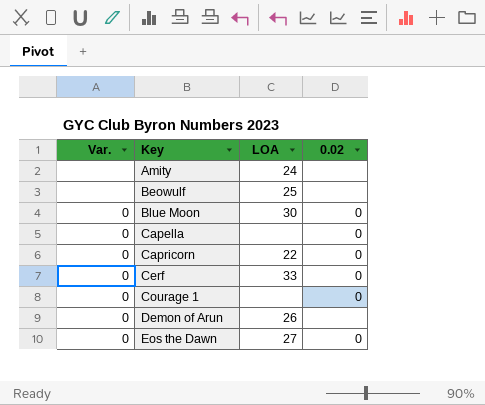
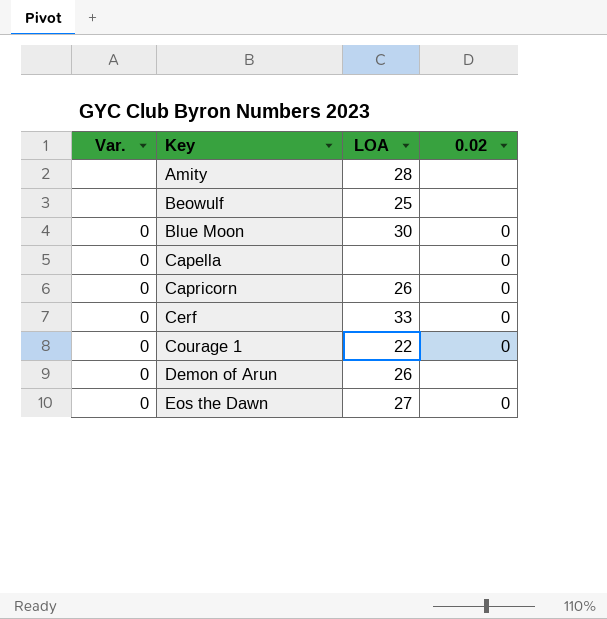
Amity | LOA: 24 -> 28
Capricorn | LOA: 22 -> 26
Courage 1 | LOA: none -> 22

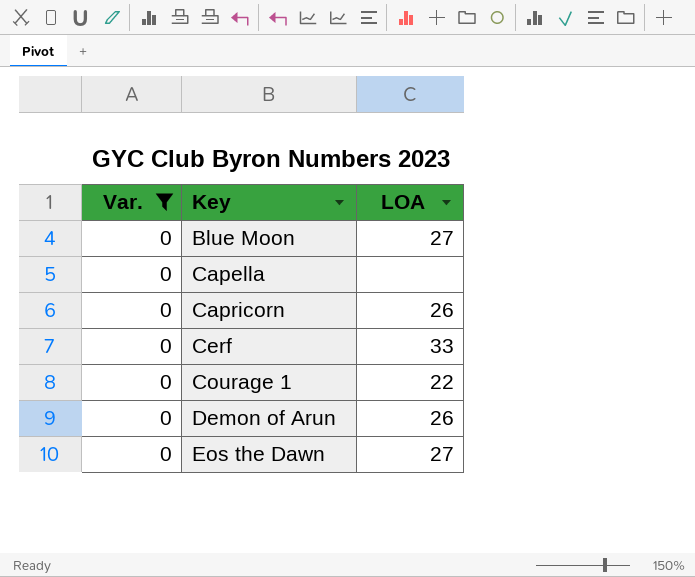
filter: none -> Var. = 0
column 0.02 | position: 4 -> none
Blue Moon | LOA: 30 -> 27

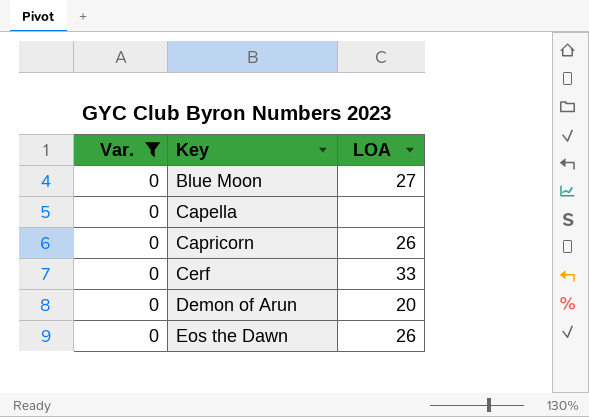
row Courage 1: 0 | 22 -> none
Demon of Arun | LOA: 26 -> 20
Eos the Dawn | LOA: 27 -> 26

